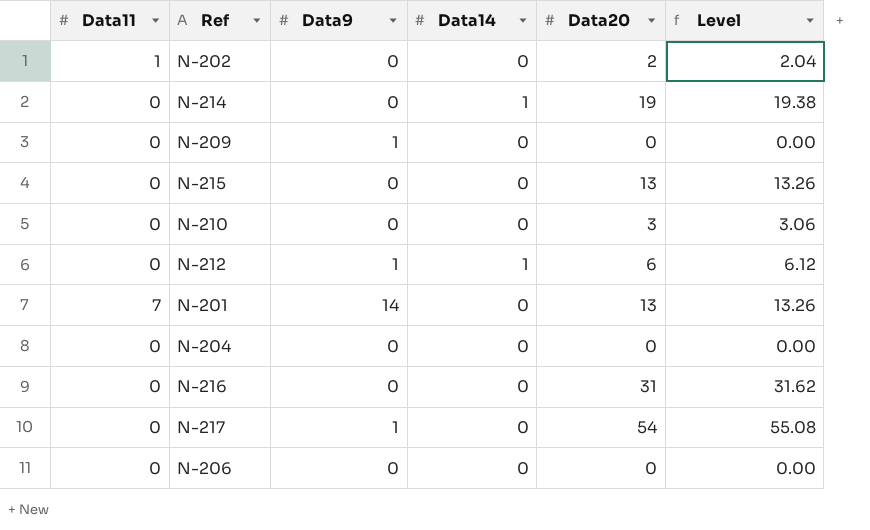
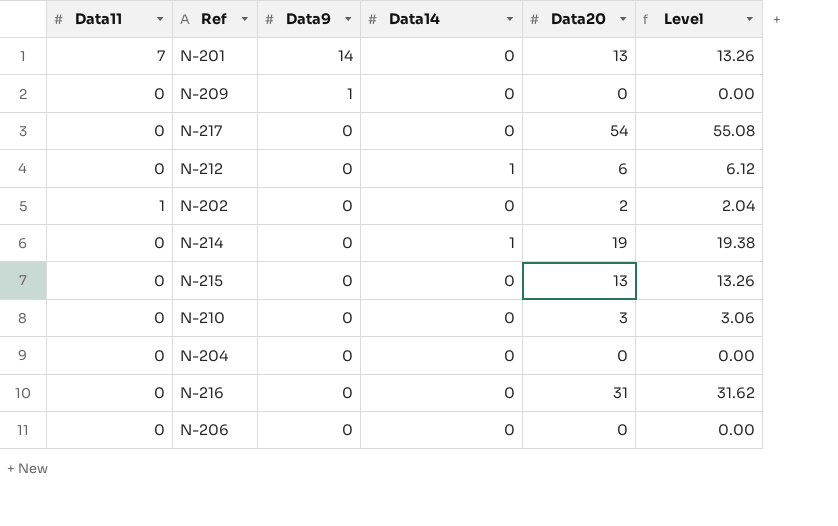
row order: none -> Data9 descending
N-217 | Data9: 1 -> 0
N-212 | Data9: 1 -> 0

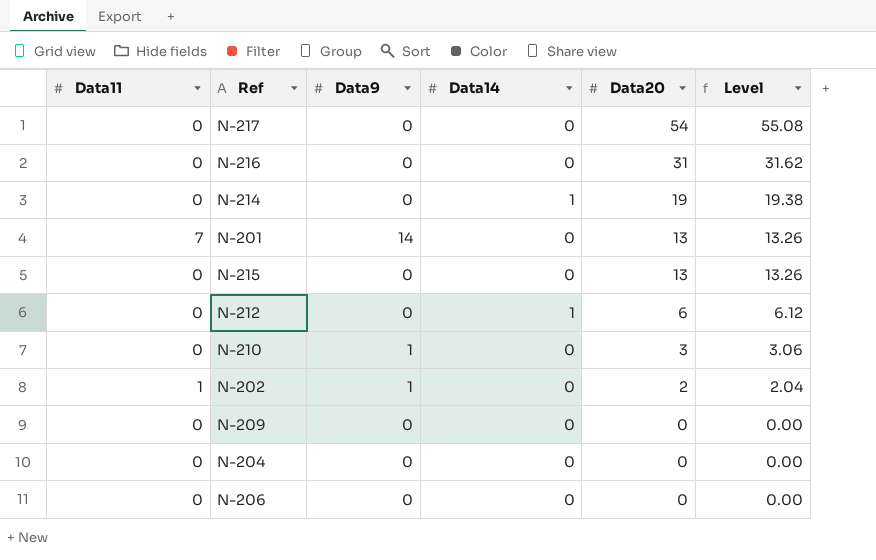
row order: Data9 descending -> Data20 descending
N-210 | Data9: 0 -> 1
N-202 | Data9: 0 -> 1
N-209 | Data9: 1 -> 0

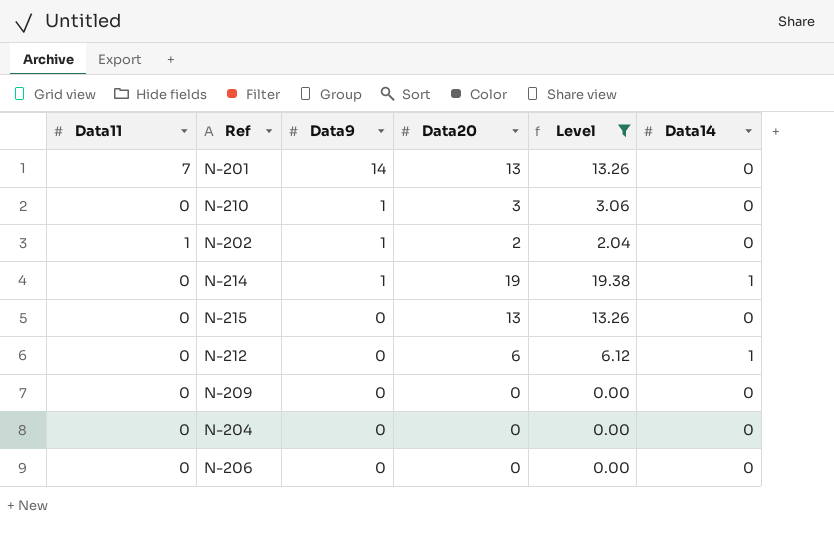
filter: none -> Level <= 19.38
row order: Data20 descending -> Data9 descending
column Data14 | position: 4 -> 6
N-214 | Data9: 0 -> 1

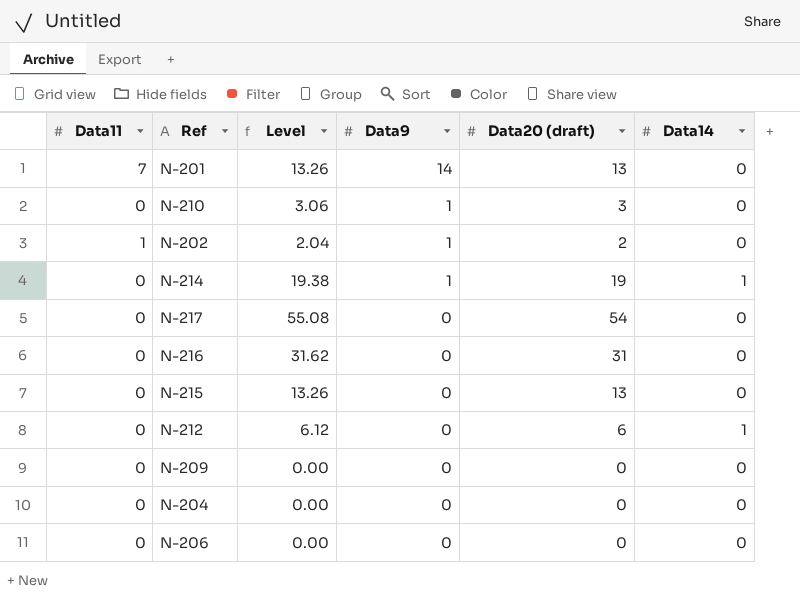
filter: Level <= 19.38 -> none
column Level | position: 5 -> 3
column name: Data20 -> Data20 (draft)

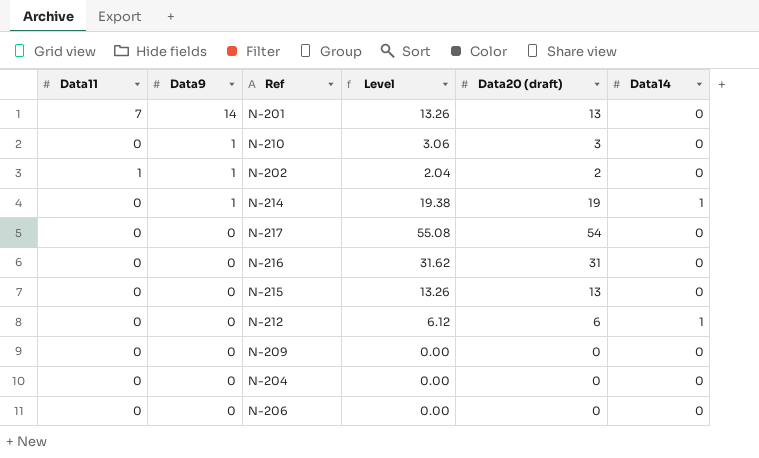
column Data9 | position: 4 -> 2

